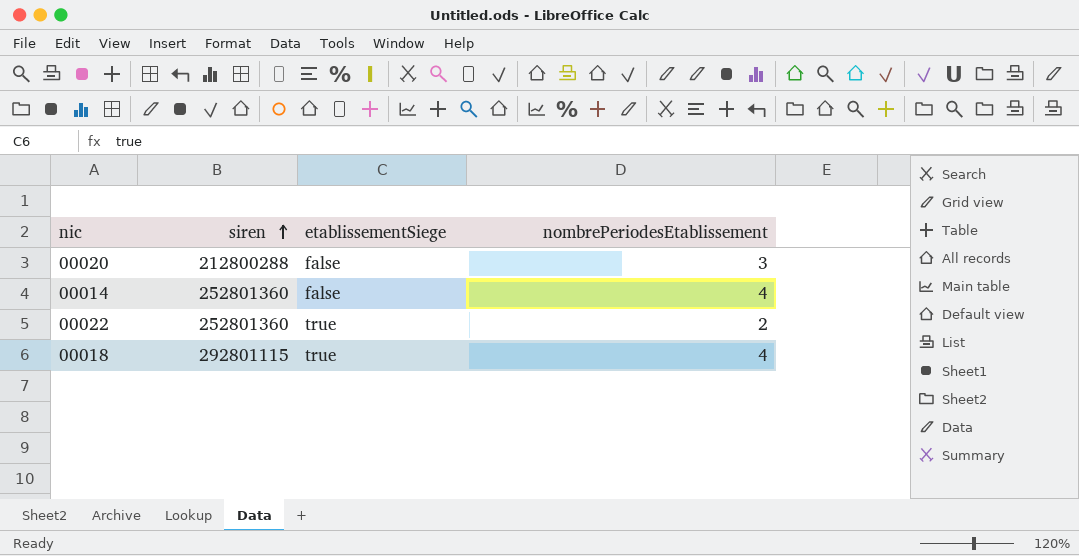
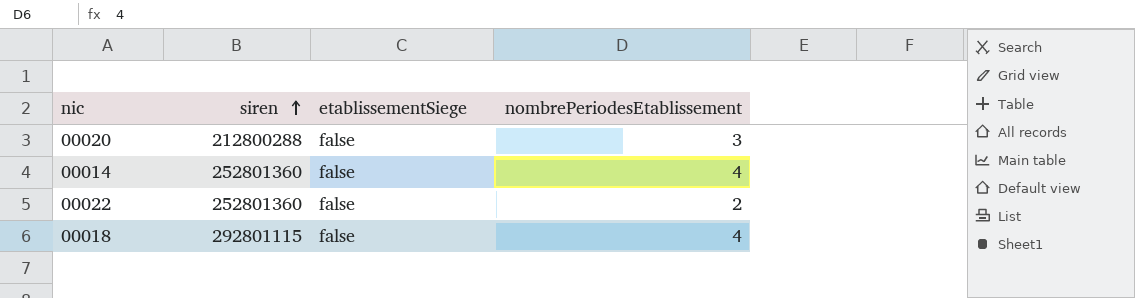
00022 | etablissementSiege: true -> false
00018 | etablissementSiege: true -> false

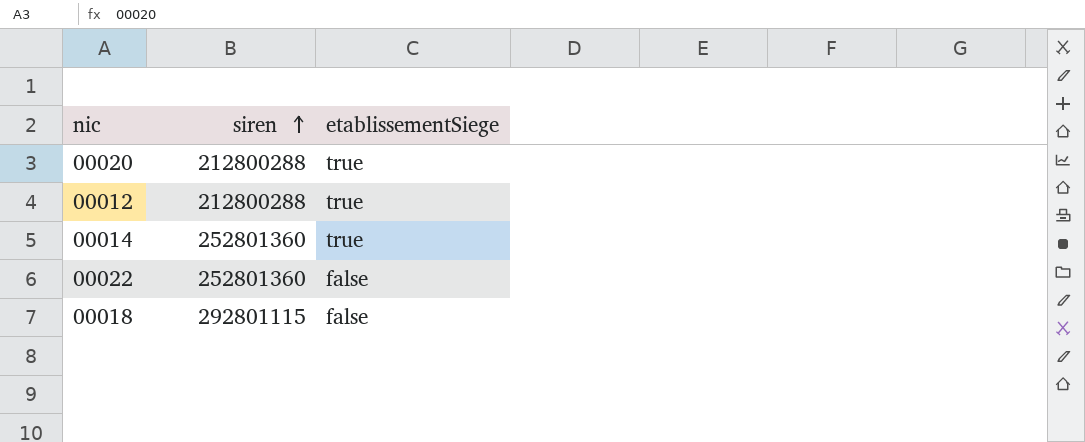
column nombrePeriodesEtablissement | position: 4 -> none
00020 | etablissementSiege: false -> true
row 00012: none -> 212800288 | true
00014 | etablissementSiege: false -> true

